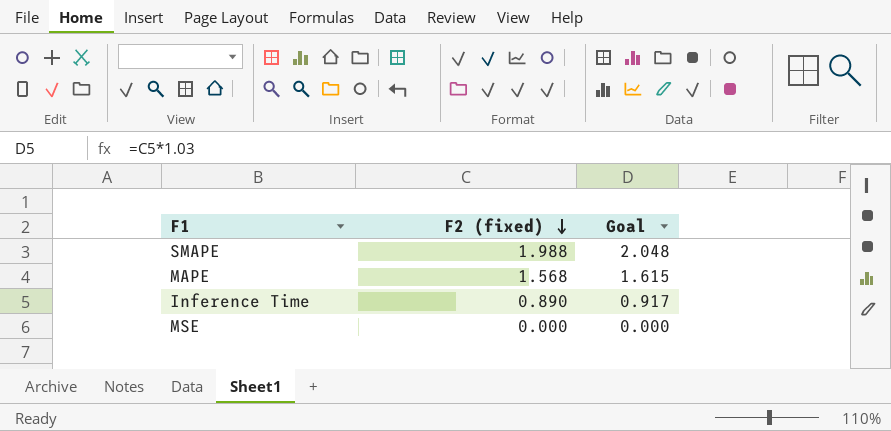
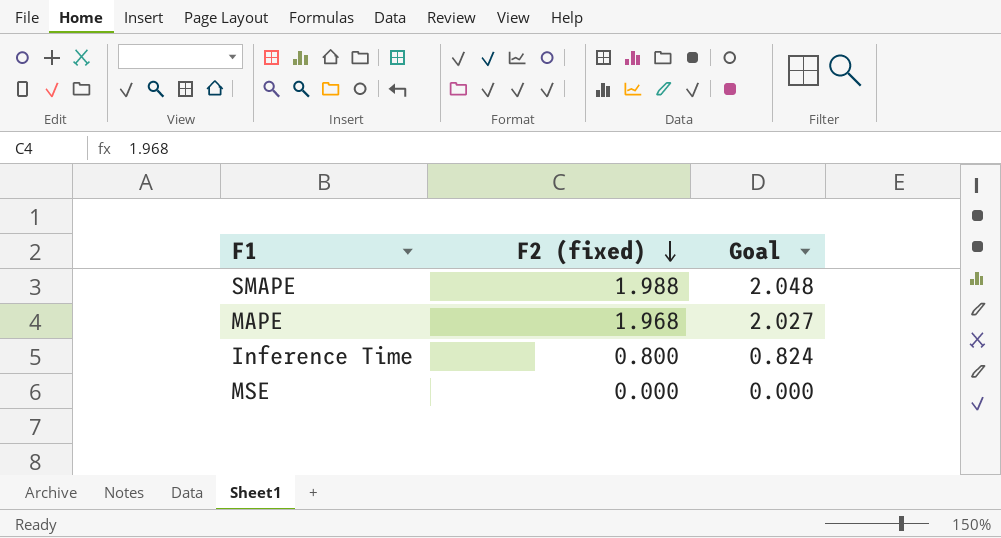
MAPE | F2 (fixed): 1.568 -> 1.968
MAPE | Goal: 1.615 -> 2.027
Inference Time | F2 (fixed): 0.890 -> 0.800
Inference Time | Goal: 0.917 -> 0.824

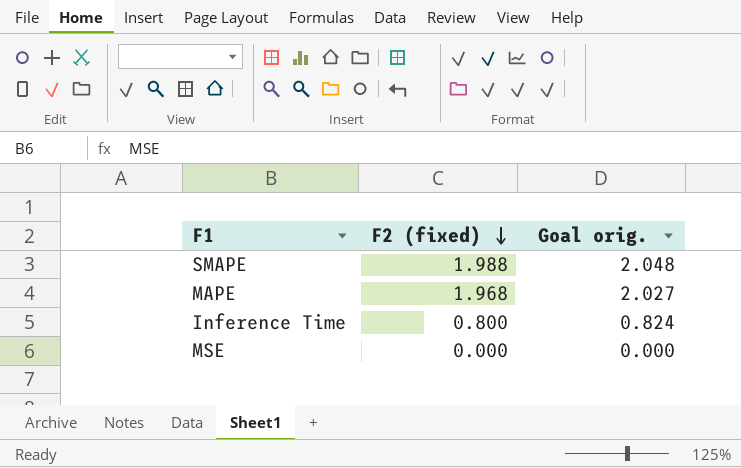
column name: Goal -> Goal orig.

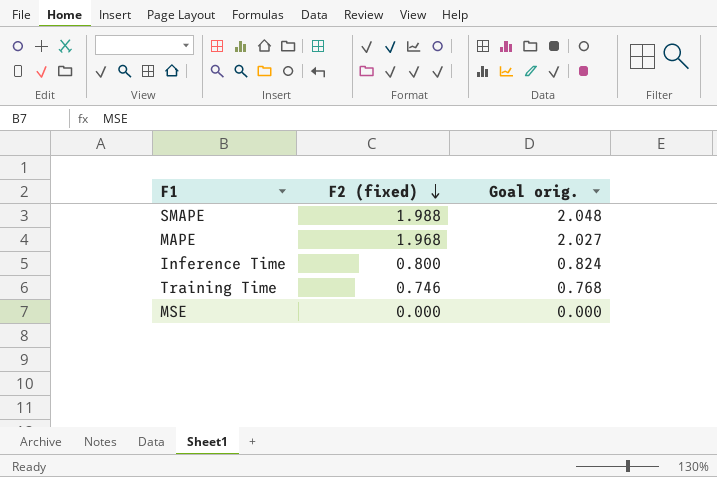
row Training Time: none -> 0.746 | 0.768

